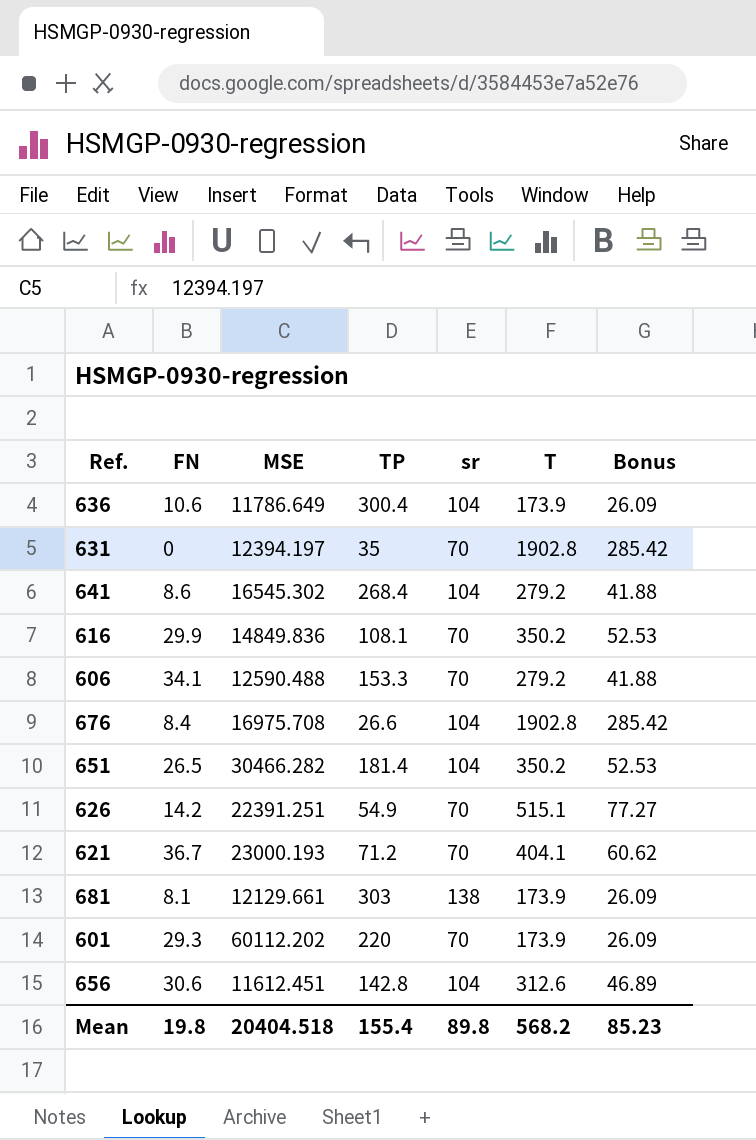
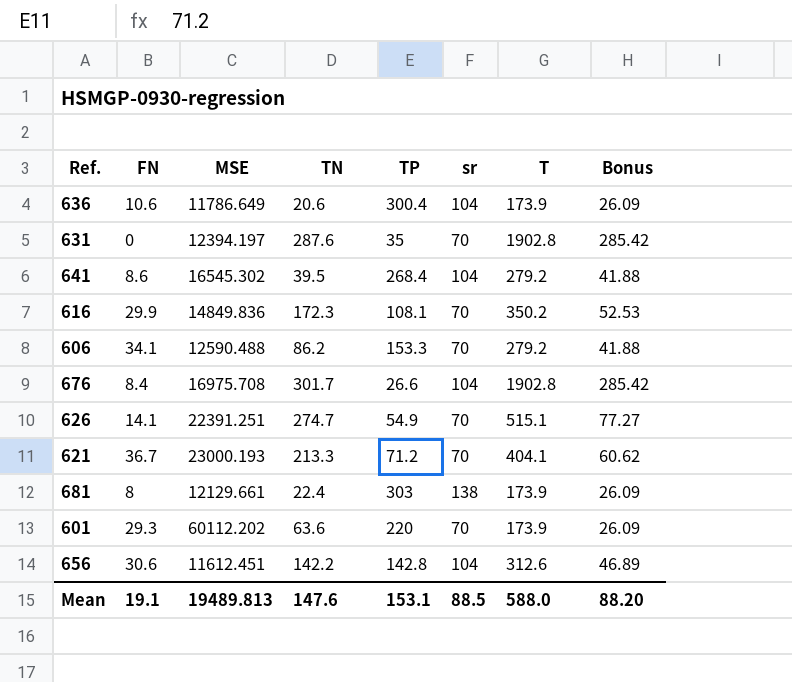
column TN | position: none -> 4
row 651: 26.5 | 30466.282 | 181.4 | 104 | 350.2 | 52.53 -> none
626 | FN: 14.2 -> 14.1
681 | FN: 8.1 -> 8
Mean | FN: 19.8 -> 19.1
Mean | MSE: 20404.518 -> 19489.813
Mean | TP: 155.4 -> 153.1
Mean | sr: 89.8 -> 88.5
Mean | T: 568.2 -> 588.0
Mean | Bonus: 85.23 -> 88.20

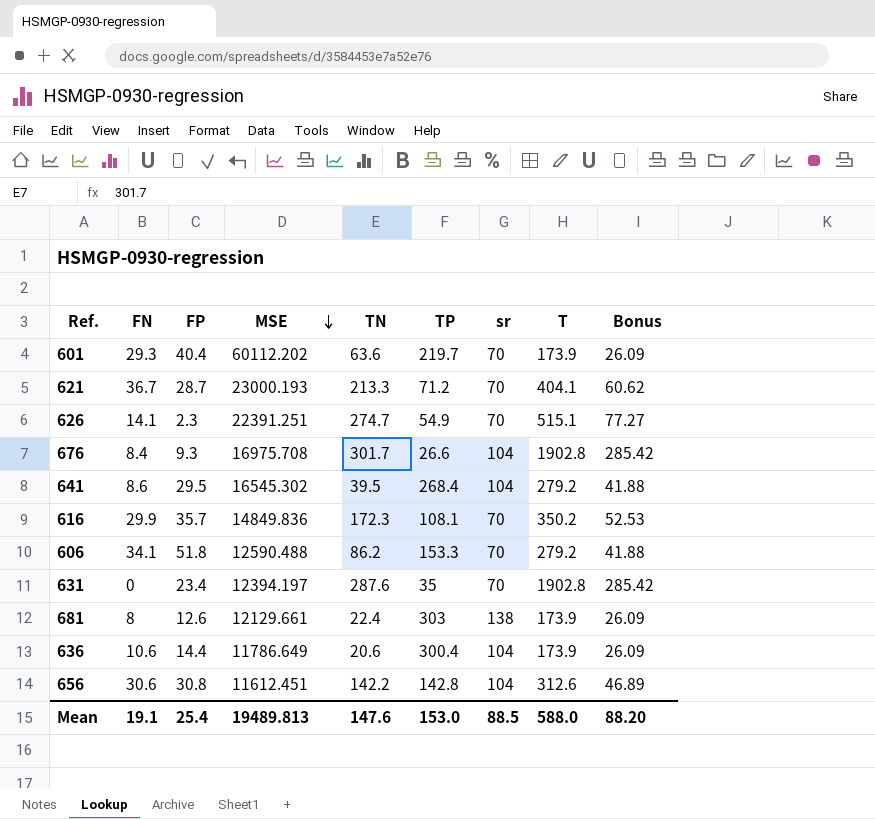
row order: none -> MSE descending
column FP | position: none -> 3
601 | TP: 220 -> 219.7
Mean | TP: 153.1 -> 153.0

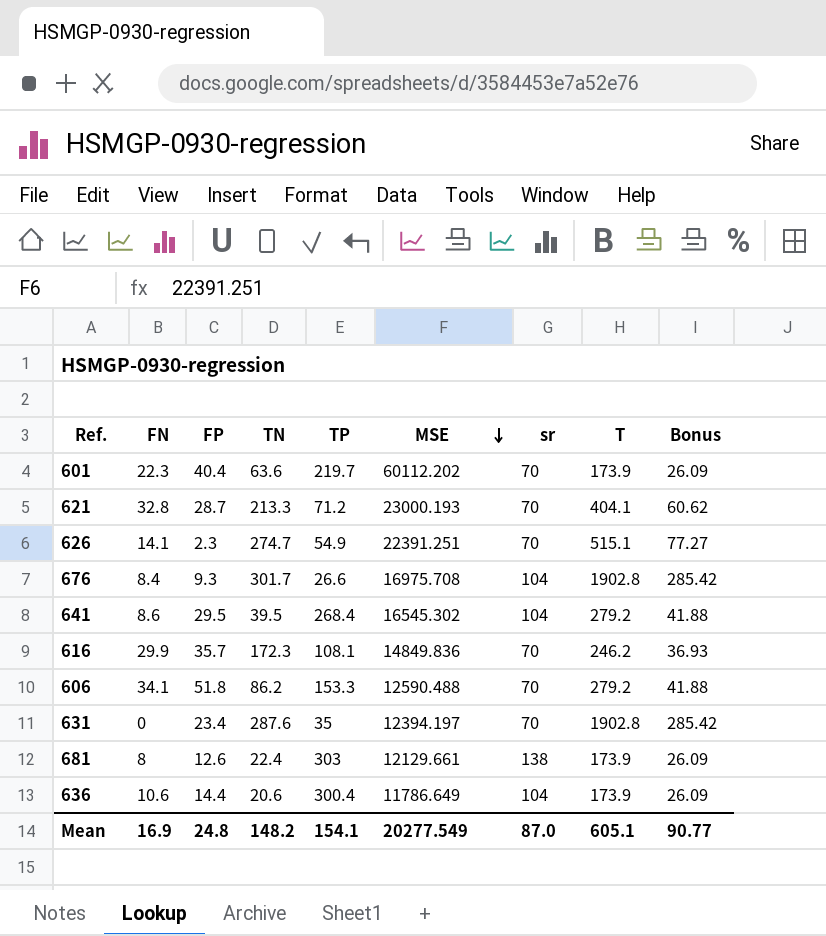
column MSE | position: 4 -> 6
row 656: 30.6 | 30.8 | 11612.451 | 142.2 | 142.8 | 104 | 312.6 | 46.89 -> none
601 | FN: 29.3 -> 22.3
621 | FN: 36.7 -> 32.8
616 | T: 350.2 -> 246.2
616 | Bonus: 52.53 -> 36.93
Mean | FN: 19.1 -> 16.9
Mean | FP: 25.4 -> 24.8
Mean | TN: 147.6 -> 148.2
Mean | TP: 153.0 -> 154.1
Mean | MSE: 19489.813 -> 20277.549
Mean | sr: 88.5 -> 87.0
Mean | T: 588.0 -> 605.1
Mean | Bonus: 88.20 -> 90.77

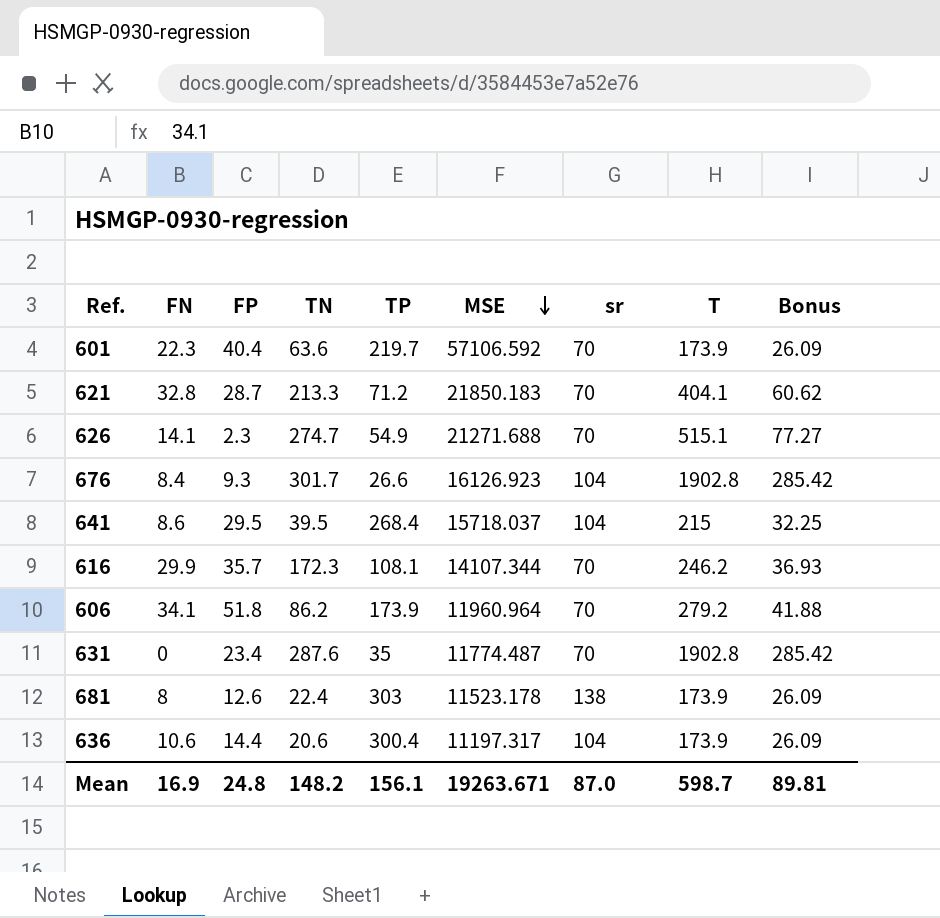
601 | MSE: 60112.202 -> 57106.592
621 | MSE: 23000.193 -> 21850.183
626 | MSE: 22391.251 -> 21271.688
676 | MSE: 16975.708 -> 16126.923
641 | MSE: 16545.302 -> 15718.037
641 | T: 279.2 -> 215
641 | Bonus: 41.88 -> 32.25
616 | MSE: 14849.836 -> 14107.344
606 | TP: 153.3 -> 173.9
606 | MSE: 12590.488 -> 11960.964
631 | MSE: 12394.197 -> 11774.487
681 | MSE: 12129.661 -> 11523.178
636 | MSE: 11786.649 -> 11197.317
Mean | TP: 154.1 -> 156.1
Mean | MSE: 20277.549 -> 19263.671
Mean | T: 605.1 -> 598.7
Mean | Bonus: 90.77 -> 89.81

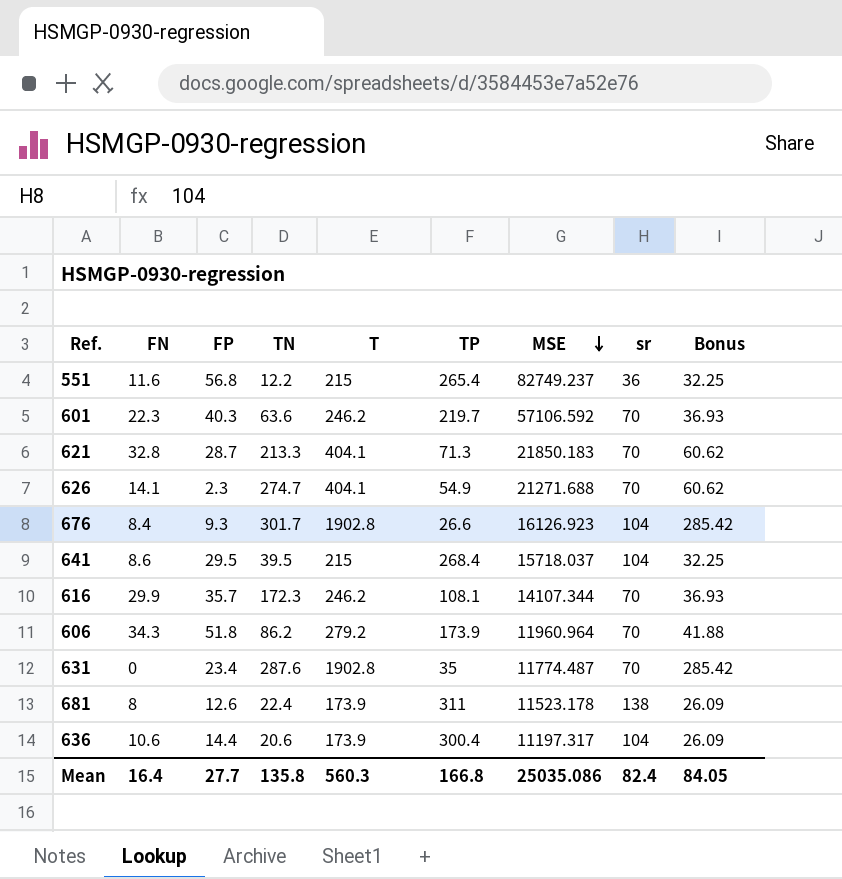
column T | position: 8 -> 5
row 551: none -> 11.6 | 56.8 | 12.2 | 215 | 265.4 | 82749.237 | 36 | 32.25
601 | FP: 40.4 -> 40.3
601 | T: 173.9 -> 246.2
601 | Bonus: 26.09 -> 36.93
621 | TP: 71.2 -> 71.3
626 | T: 515.1 -> 404.1
626 | Bonus: 77.27 -> 60.62
606 | FN: 34.1 -> 34.3
681 | TP: 303 -> 311
Mean | FN: 16.9 -> 16.4
Mean | FP: 24.8 -> 27.7
Mean | TN: 148.2 -> 135.8
Mean | T: 598.7 -> 560.3
Mean | TP: 156.1 -> 166.8
Mean | MSE: 19263.671 -> 25035.086
Mean | sr: 87.0 -> 82.4
Mean | Bonus: 89.81 -> 84.05

